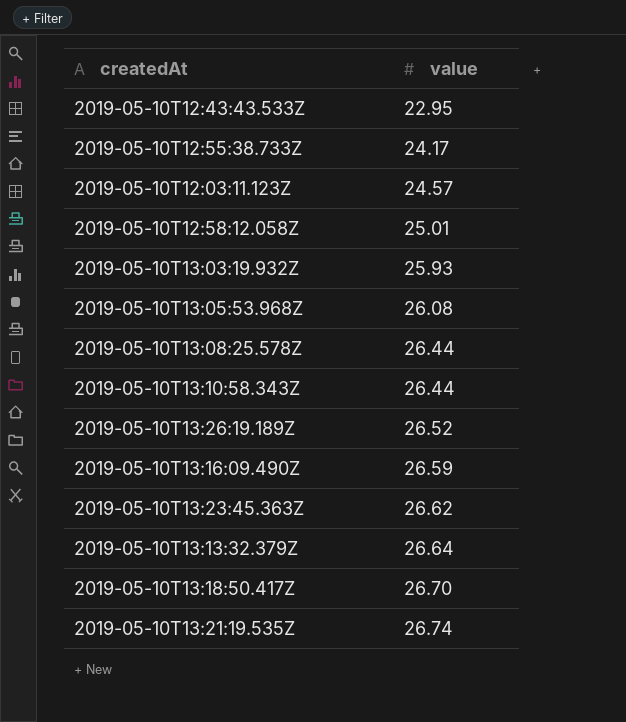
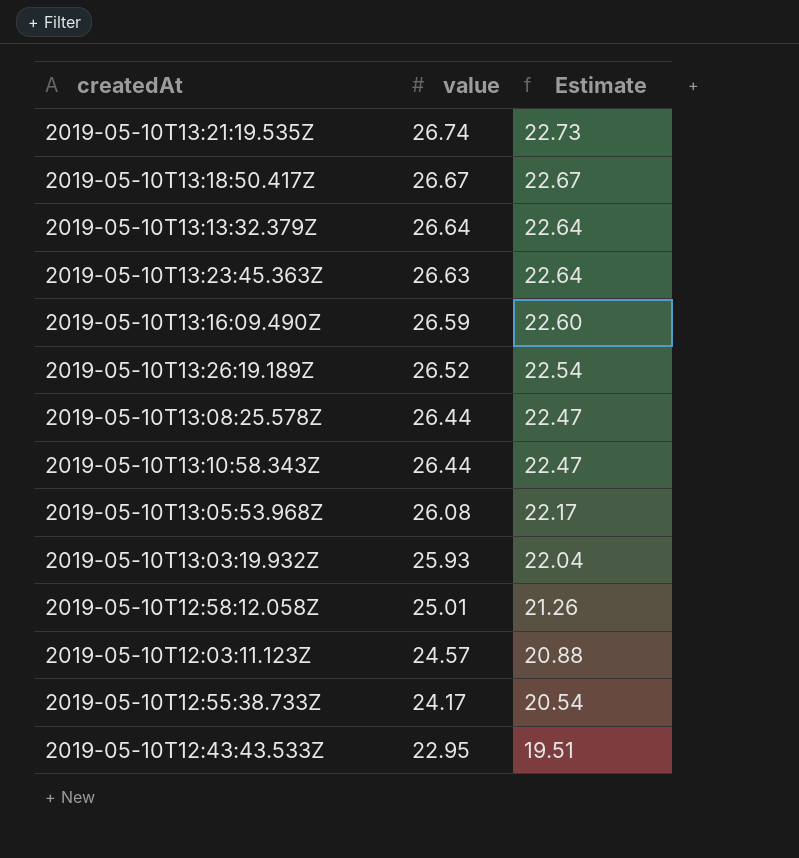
row order: value ascending -> value descending
column Estimate | formula: none -> [value] * 0.85
2019-05-10T13:18:50.417Z | value: 26.70 -> 26.67
2019-05-10T13:23:45.363Z | value: 26.62 -> 26.63

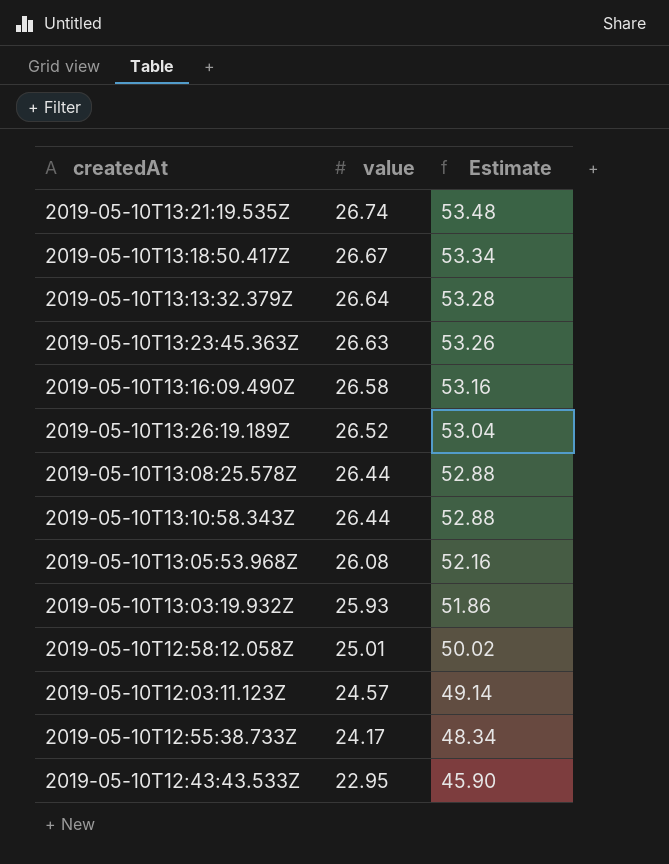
column Estimate | formula: [value] * 0.85 -> [value] * 2
2019-05-10T13:16:09.490Z | value: 26.59 -> 26.58

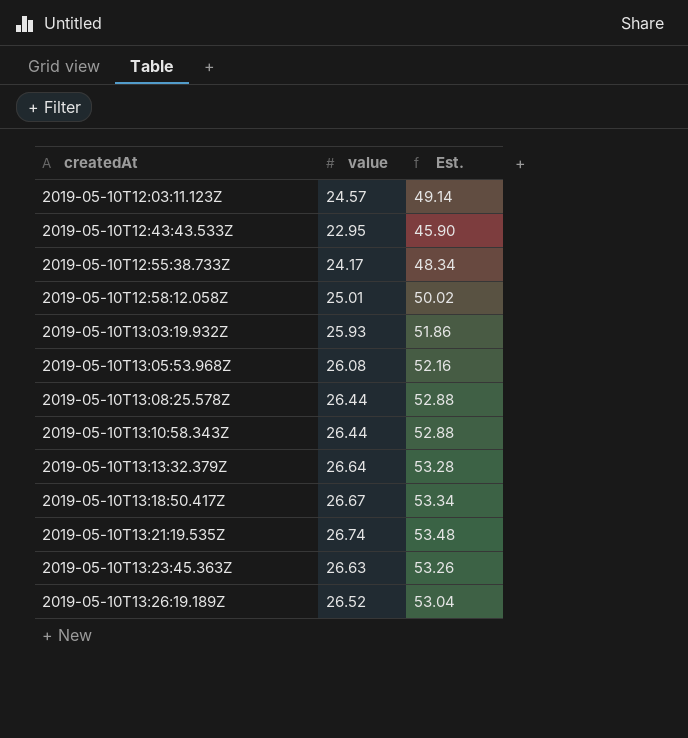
row order: value descending -> createdAt ascending
column name: Estimate -> Est.
row 2019-05-10T13:16:09.490Z: 26.58 | 53.16 -> none

